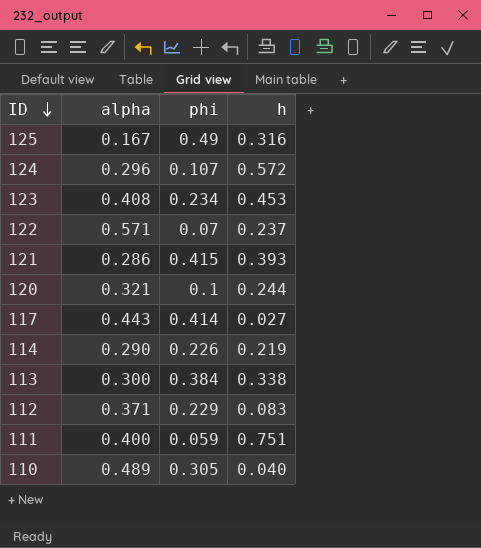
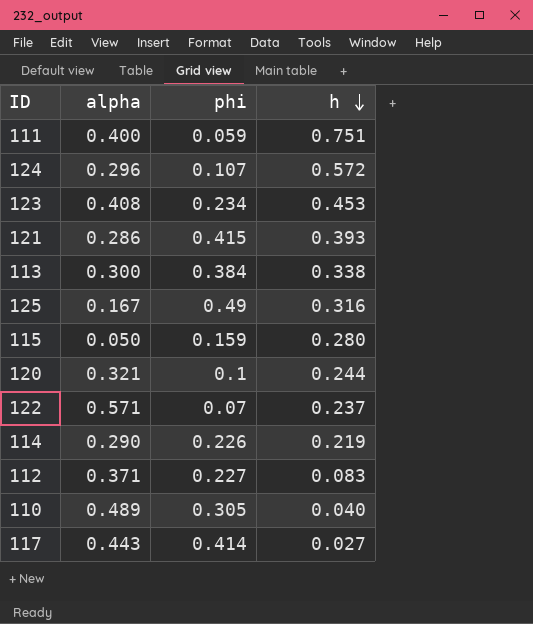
row order: ID descending -> h descending
row 115: none -> 0.050 | 0.159 | 0.280
112 | phi: 0.229 -> 0.227

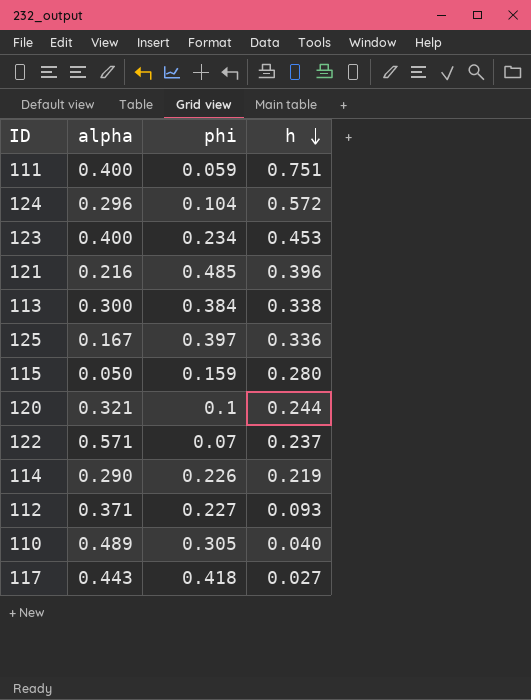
124 | phi: 0.107 -> 0.104
123 | alpha: 0.408 -> 0.400
121 | alpha: 0.286 -> 0.216
121 | phi: 0.415 -> 0.485
121 | h: 0.393 -> 0.396
125 | phi: 0.49 -> 0.397
125 | h: 0.316 -> 0.336
112 | h: 0.083 -> 0.093
117 | phi: 0.414 -> 0.418

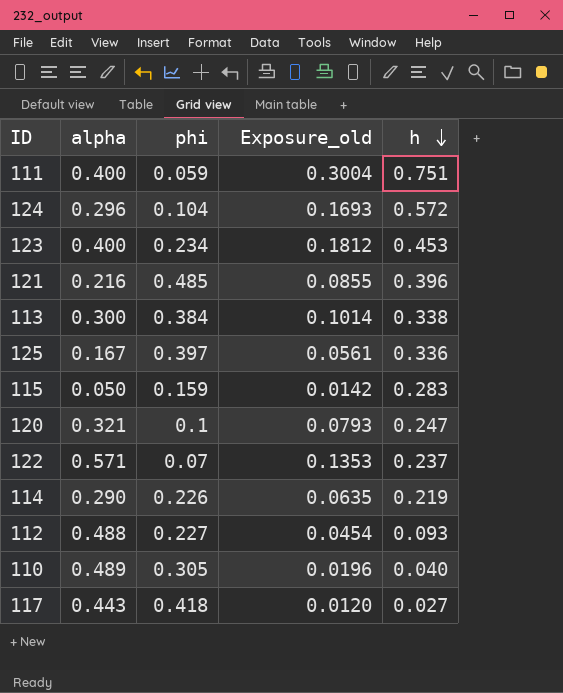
column Exposure_old | formula: none -> [alpha] * [h]
115 | h: 0.280 -> 0.283
120 | h: 0.244 -> 0.247
112 | alpha: 0.371 -> 0.488

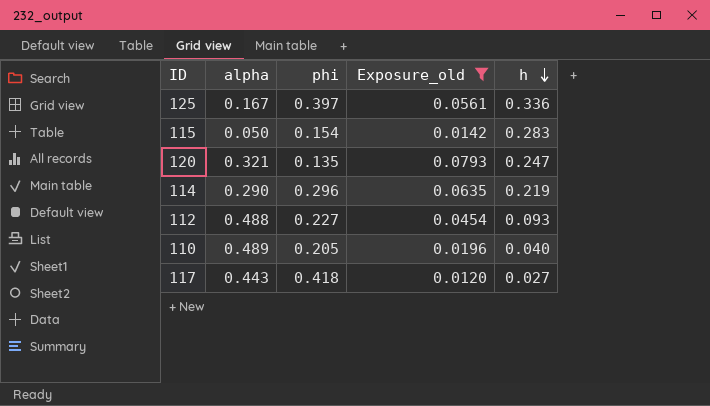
filter: none -> Exposure_old <= 0.0793
115 | phi: 0.159 -> 0.154
120 | phi: 0.1 -> 0.135
114 | phi: 0.226 -> 0.296
110 | phi: 0.305 -> 0.205

